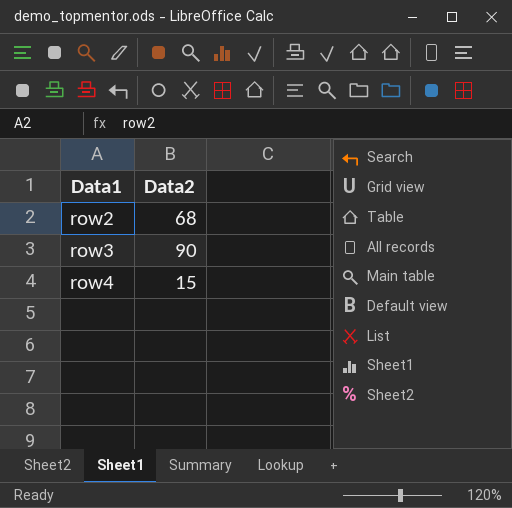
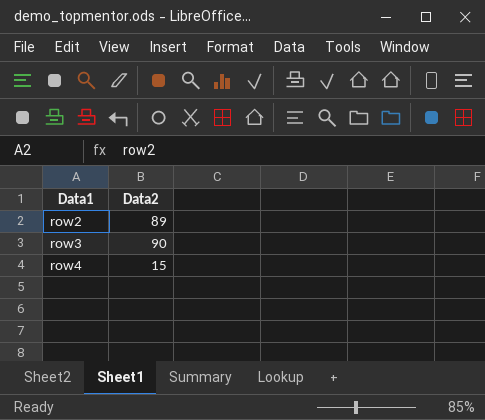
row2 | Data2: 68 -> 89

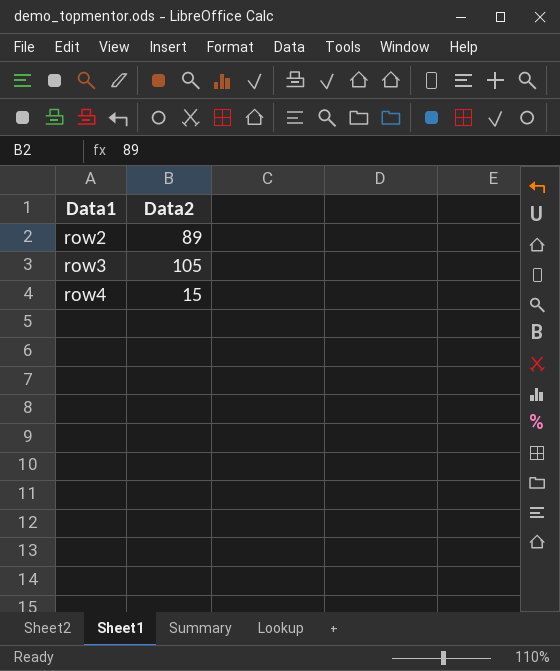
row3 | Data2: 90 -> 105

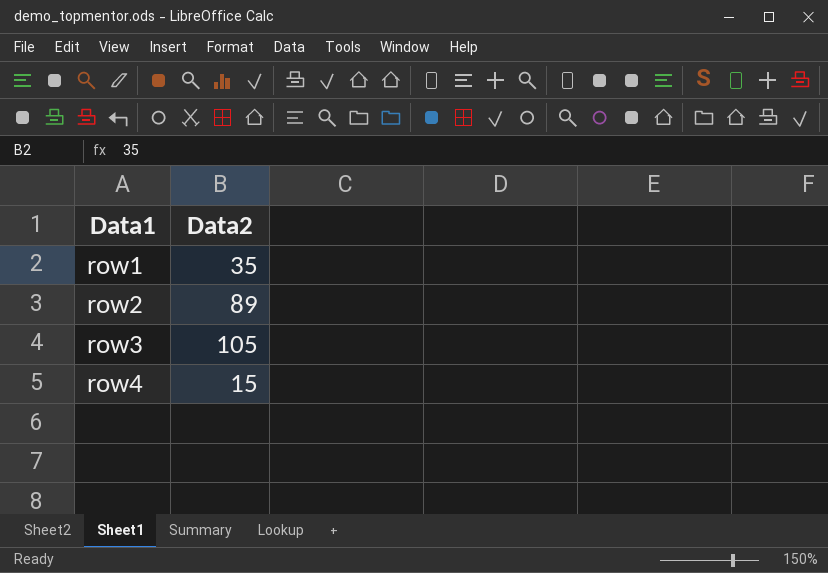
row row1: none -> 35

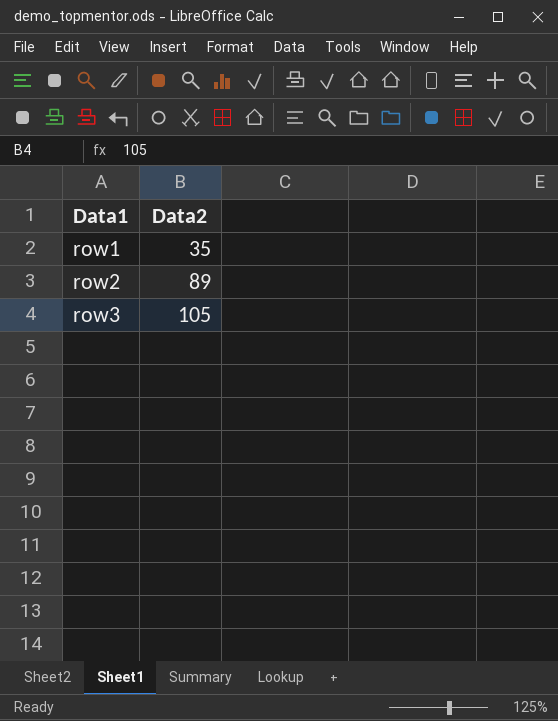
row row4: 15 -> none

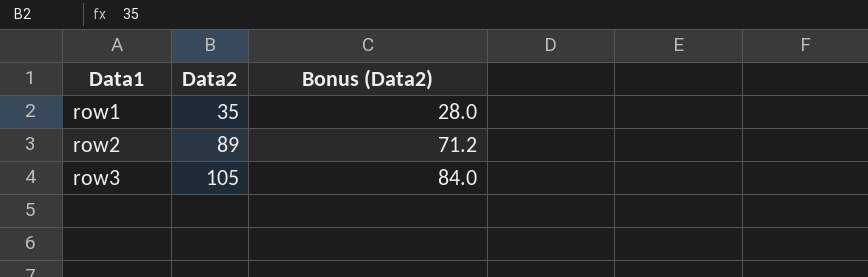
column Bonus (Data2) | formula: none -> [Data2] * 0.8

